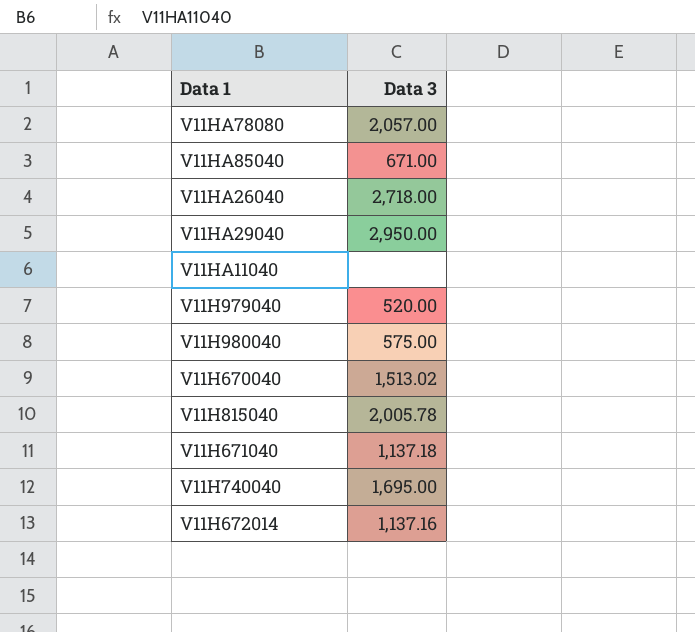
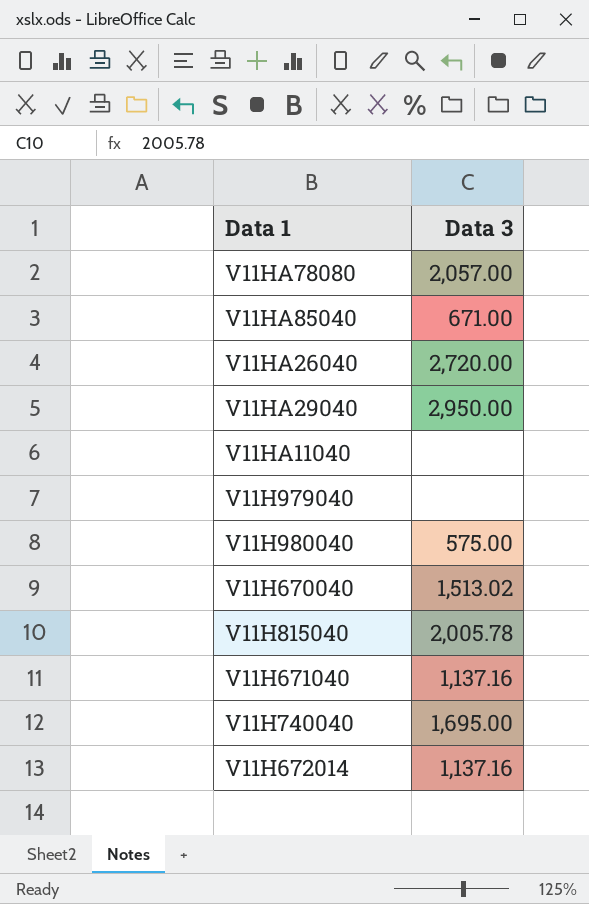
V11HA26040 | Data 3: 2,718.00 -> 2,720.00
V11H979040 | Data 3: 520.00 -> none
V11H671040 | Data 3: 1,137.18 -> 1,137.16

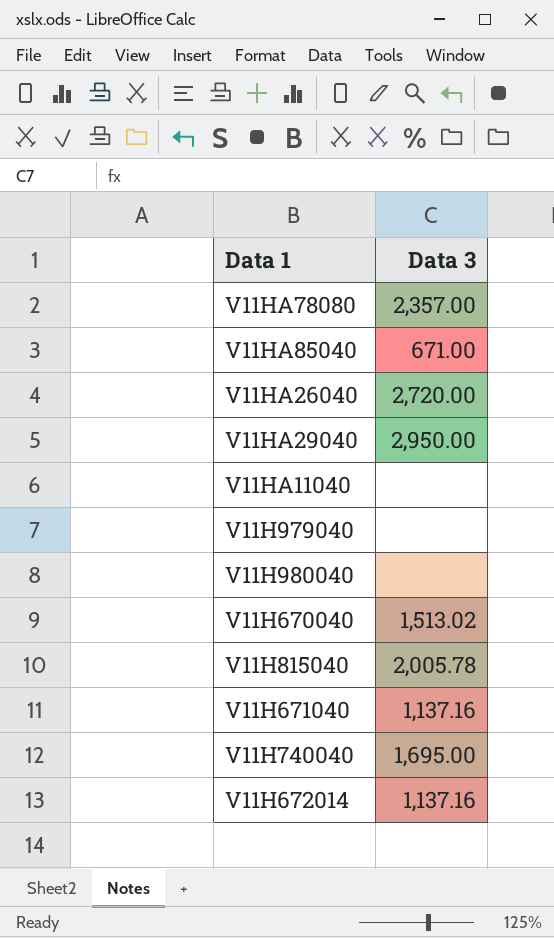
V11HA78080 | Data 3: 2,057.00 -> 2,357.00
V11H980040 | Data 3: 575.00 -> none

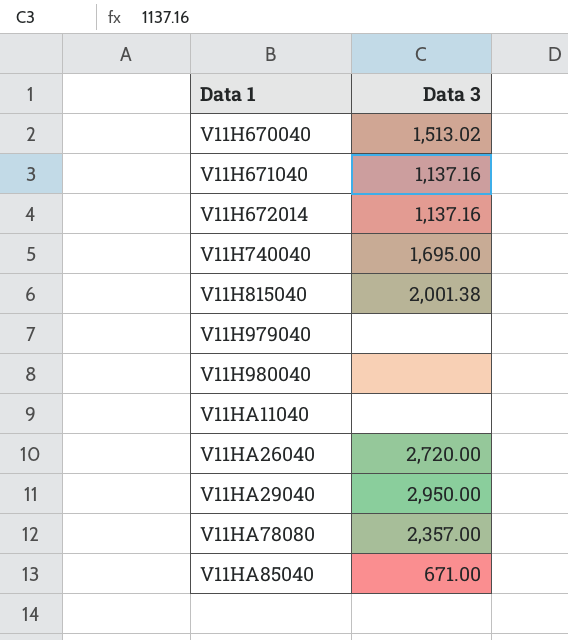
row order: none -> Data 1 ascending
V11H815040 | Data 3: 2,005.78 -> 2,001.38

